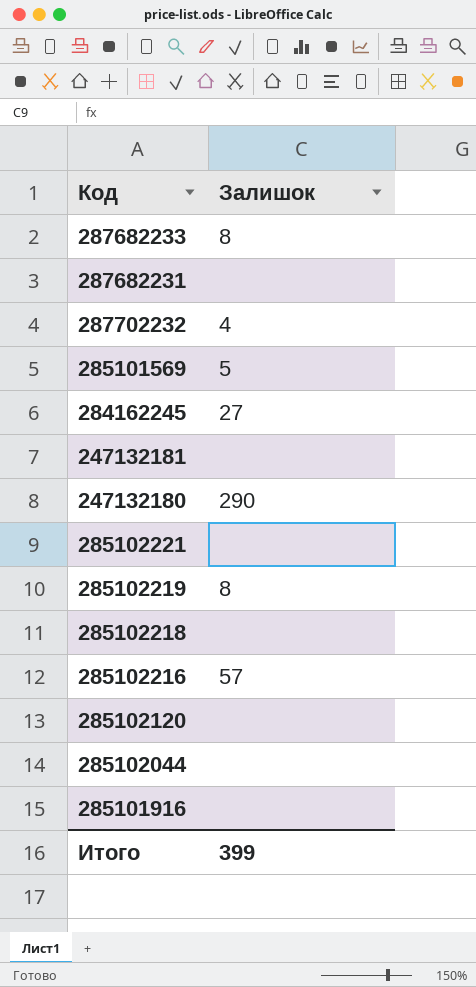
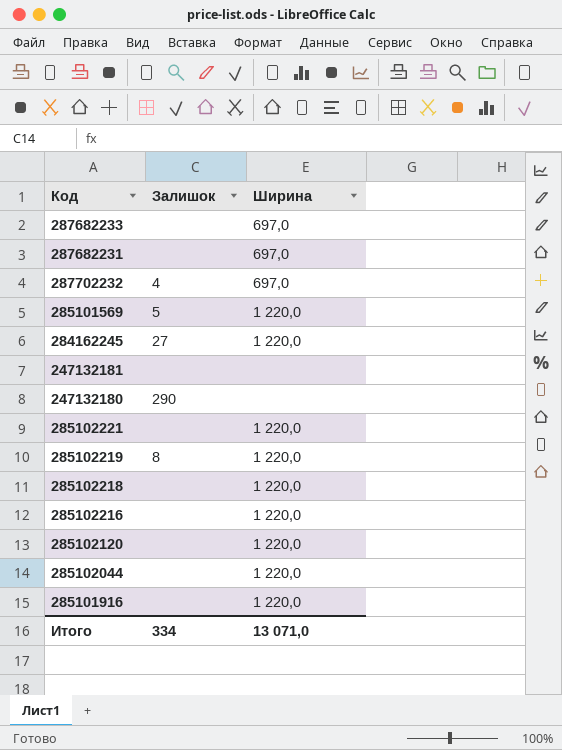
column Ширина | position: none -> 3
287682233 | Залишок: 8 -> none
285102216 | Залишок: 57 -> none
Итого | Залишок: 399 -> 334

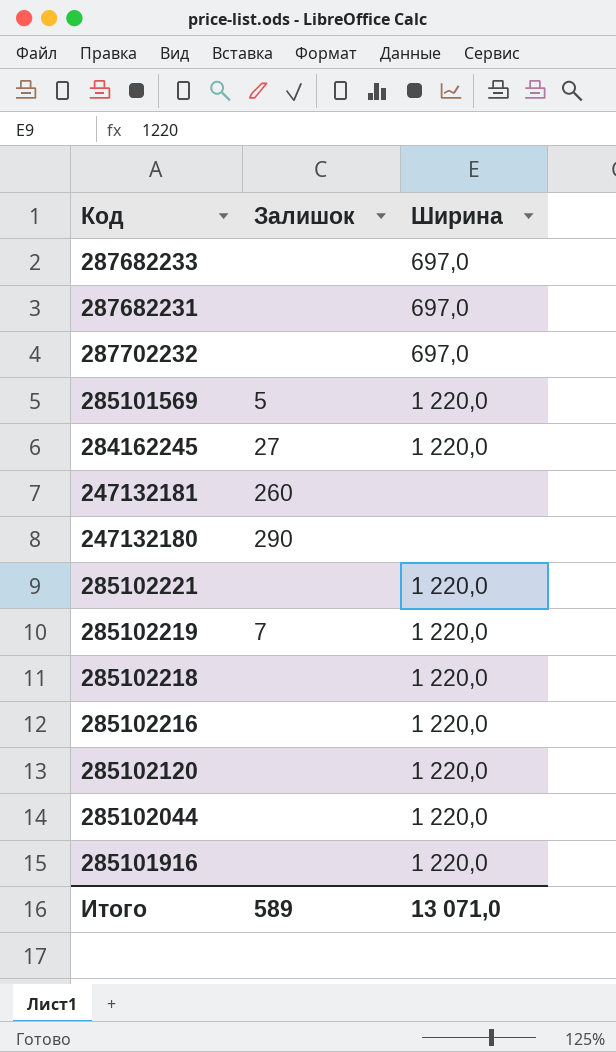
287702232 | Залишок: 4 -> none
247132181 | Залишок: none -> 260
285102219 | Залишок: 8 -> 7
Итого | Залишок: 334 -> 589

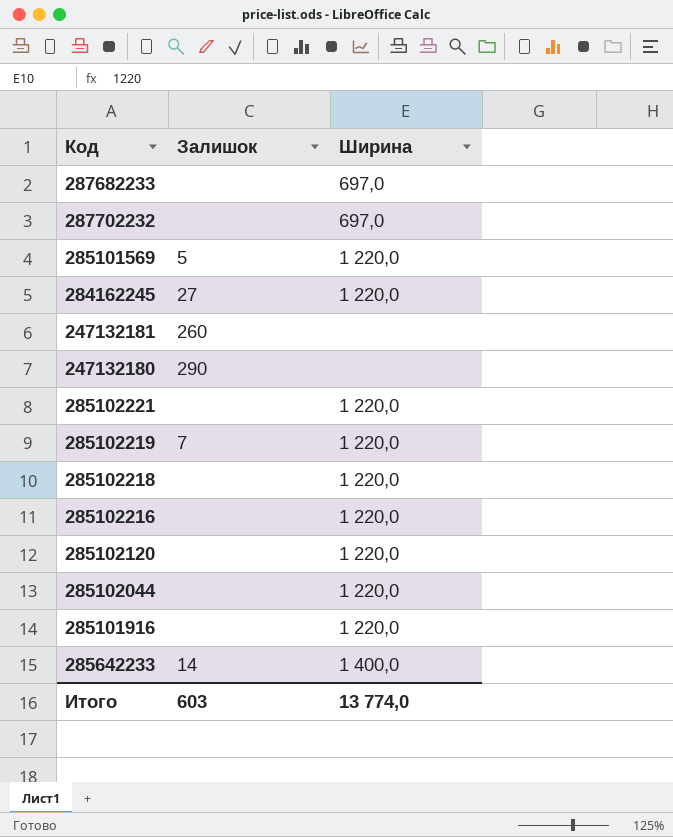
row 287682231: none | 697,0 -> none
row 285642233: none -> 14 | 1 400,0
Итого | Залишок: 589 -> 603
Итого | Ширина: 13 071,0 -> 13 774,0

